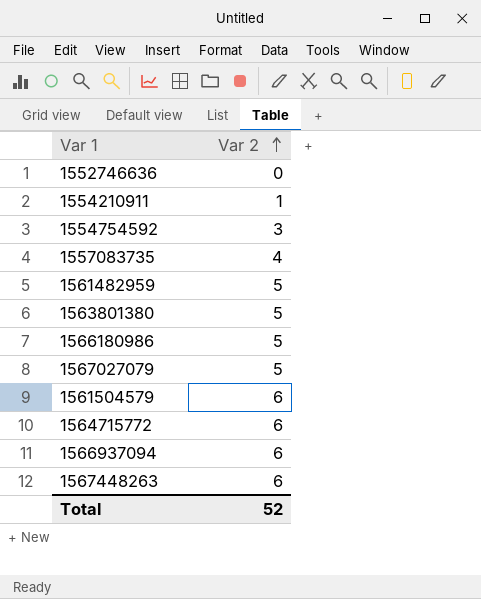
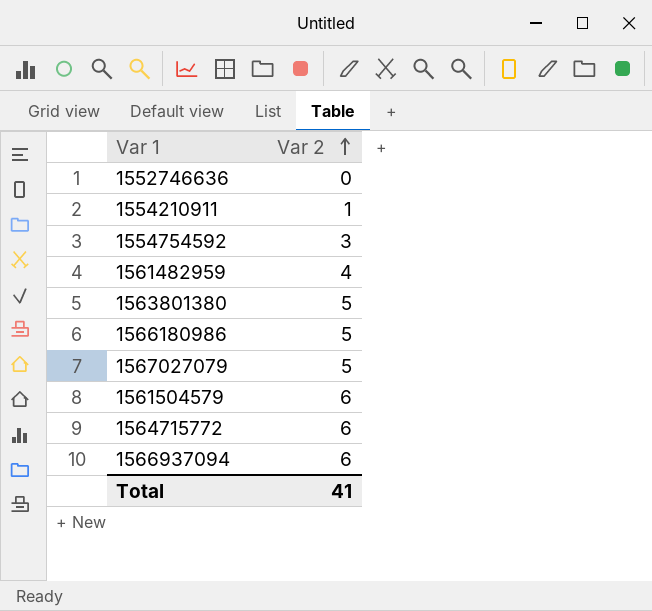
row 1557083735: 4 -> none
row 1567448263: 6 -> none
1561482959 | Var 2: 5 -> 4
Total | Var 2: 52 -> 41

